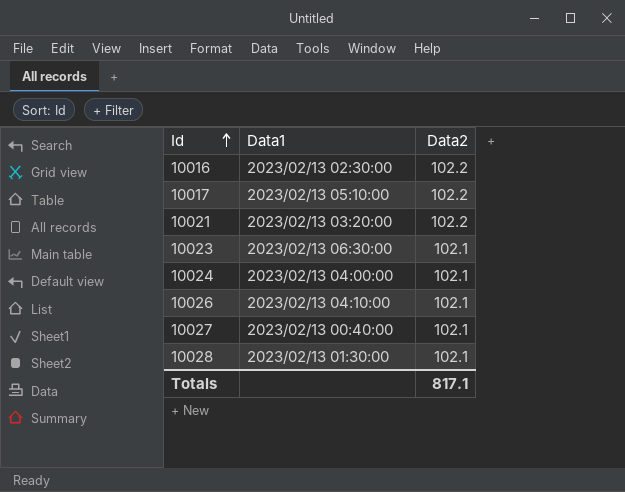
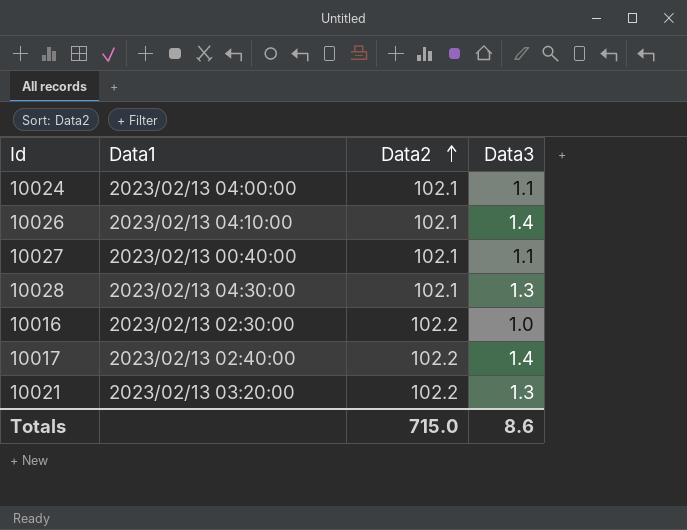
row order: Id ascending -> Data2 ascending
column Data3 | position: none -> 4
row 10023: 2023/02/13 06:30:00 | 102.1 -> none
10028 | Data1: 2023/02/13 01:30:00 -> 2023/02/13 04:30:00
10017 | Data1: 2023/02/13 05:10:00 -> 2023/02/13 02:40:00
Totals | Data2: 817.1 -> 715.0

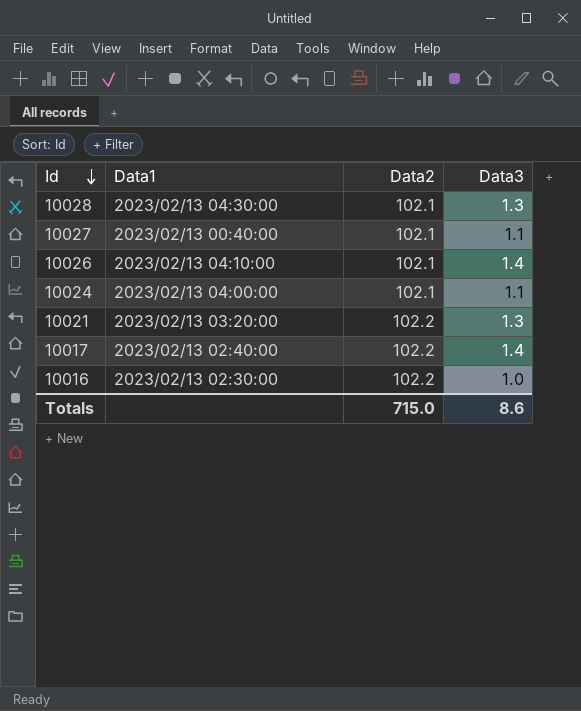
row order: Data2 ascending -> Id descending

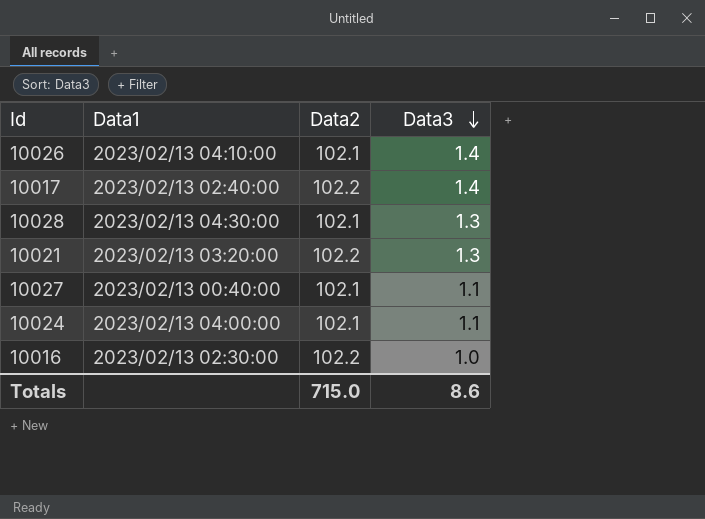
row order: Id descending -> Data3 descending

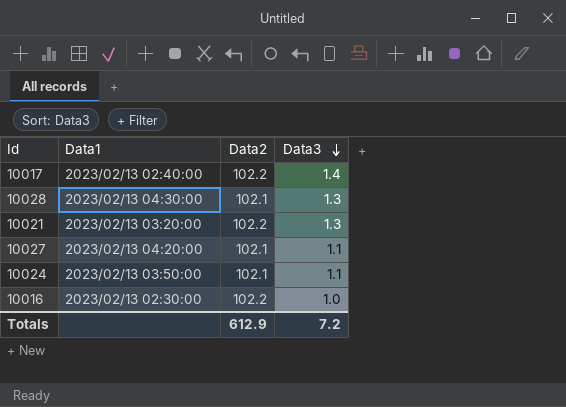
row 10026: 2023/02/13 04:10:00 | 102.1 | 1.4 -> none
10027 | Data1: 2023/02/13 00:40:00 -> 2023/02/13 04:20:00
10024 | Data1: 2023/02/13 04:00:00 -> 2023/02/13 03:50:00
Totals | Data2: 715.0 -> 612.9
Totals | Data3: 8.6 -> 7.2

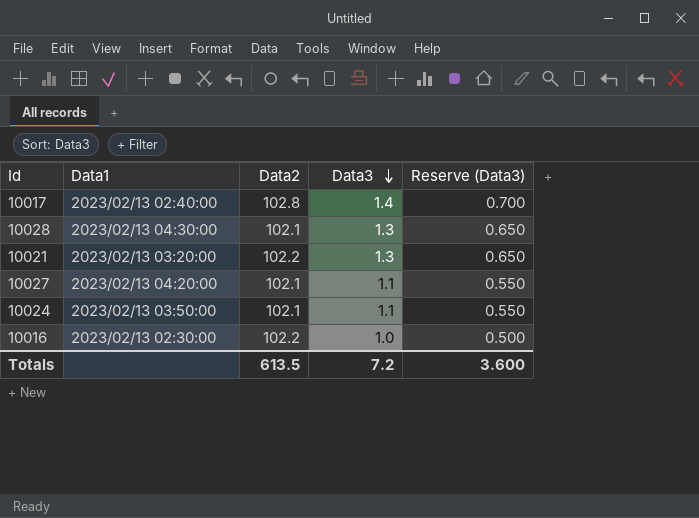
column Reserve (Data3) | formula: none -> [Data3] * 0.5
10017 | Data2: 102.2 -> 102.8
Totals | Data2: 612.9 -> 613.5

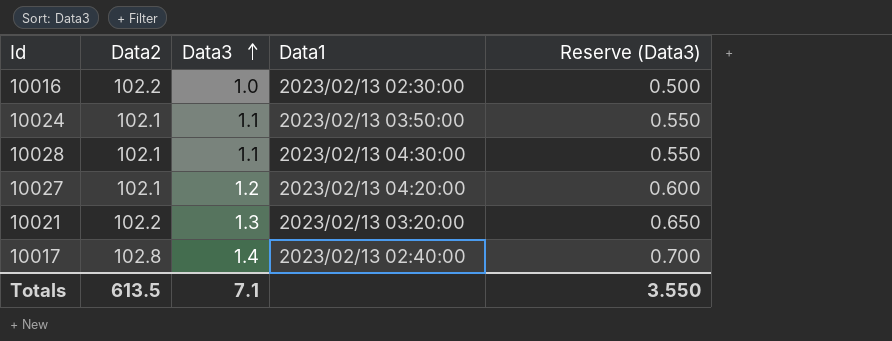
row order: Data3 descending -> Data3 ascending
column Data1 | position: 2 -> 4
10028 | Data3: 1.3 -> 1.1
10028 | Reserve (Data3): 0.650 -> 0.550
10027 | Data3: 1.1 -> 1.2
10027 | Reserve (Data3): 0.550 -> 0.600
Totals | Data3: 7.2 -> 7.1
Totals | Reserve (Data3): 3.600 -> 3.550

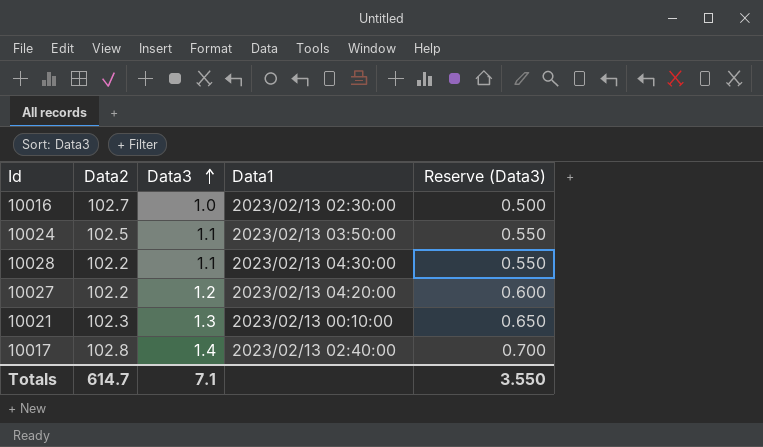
10016 | Data2: 102.2 -> 102.7
10024 | Data2: 102.1 -> 102.5
10028 | Data2: 102.1 -> 102.2
10027 | Data2: 102.1 -> 102.2
10021 | Data2: 102.2 -> 102.3
10021 | Data1: 2023/02/13 03:20:00 -> 2023/02/13 00:10:00
Totals | Data2: 613.5 -> 614.7

